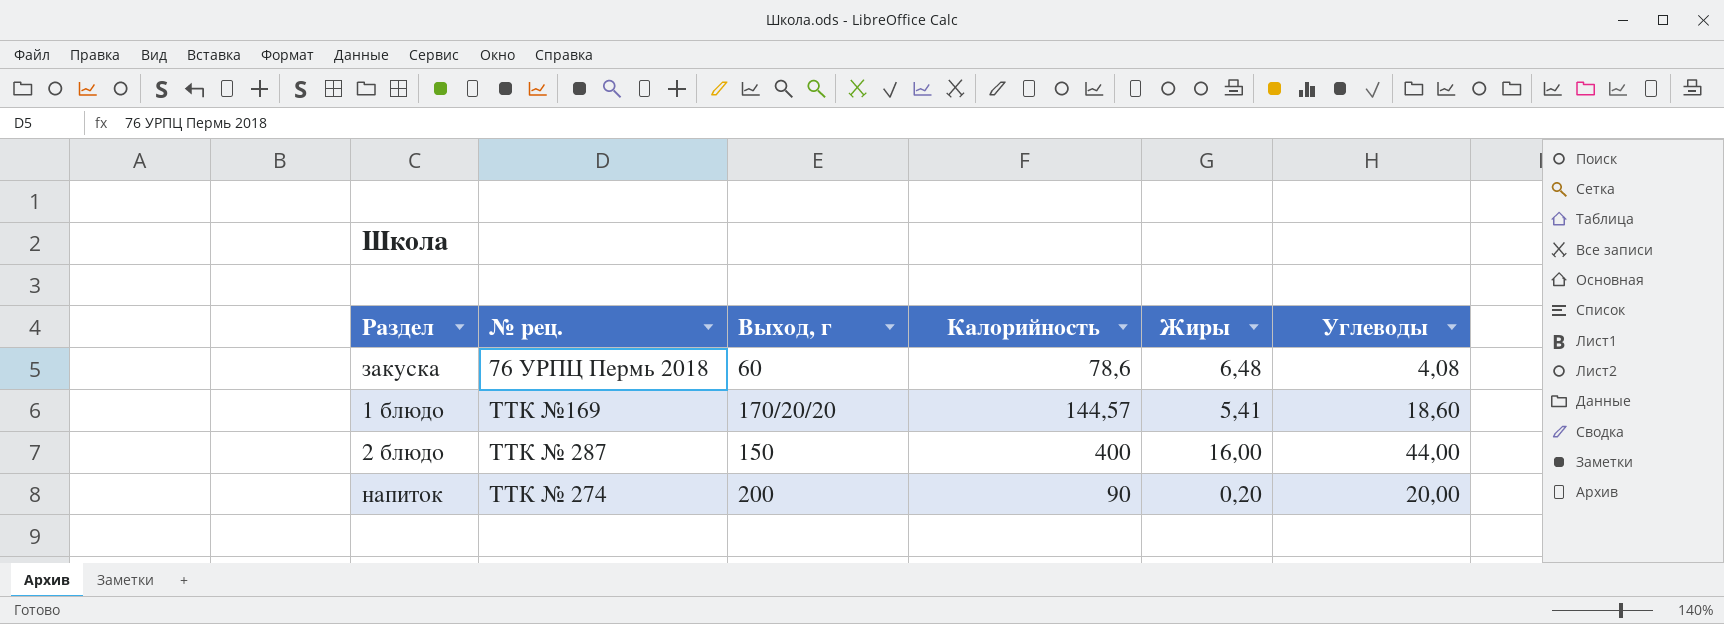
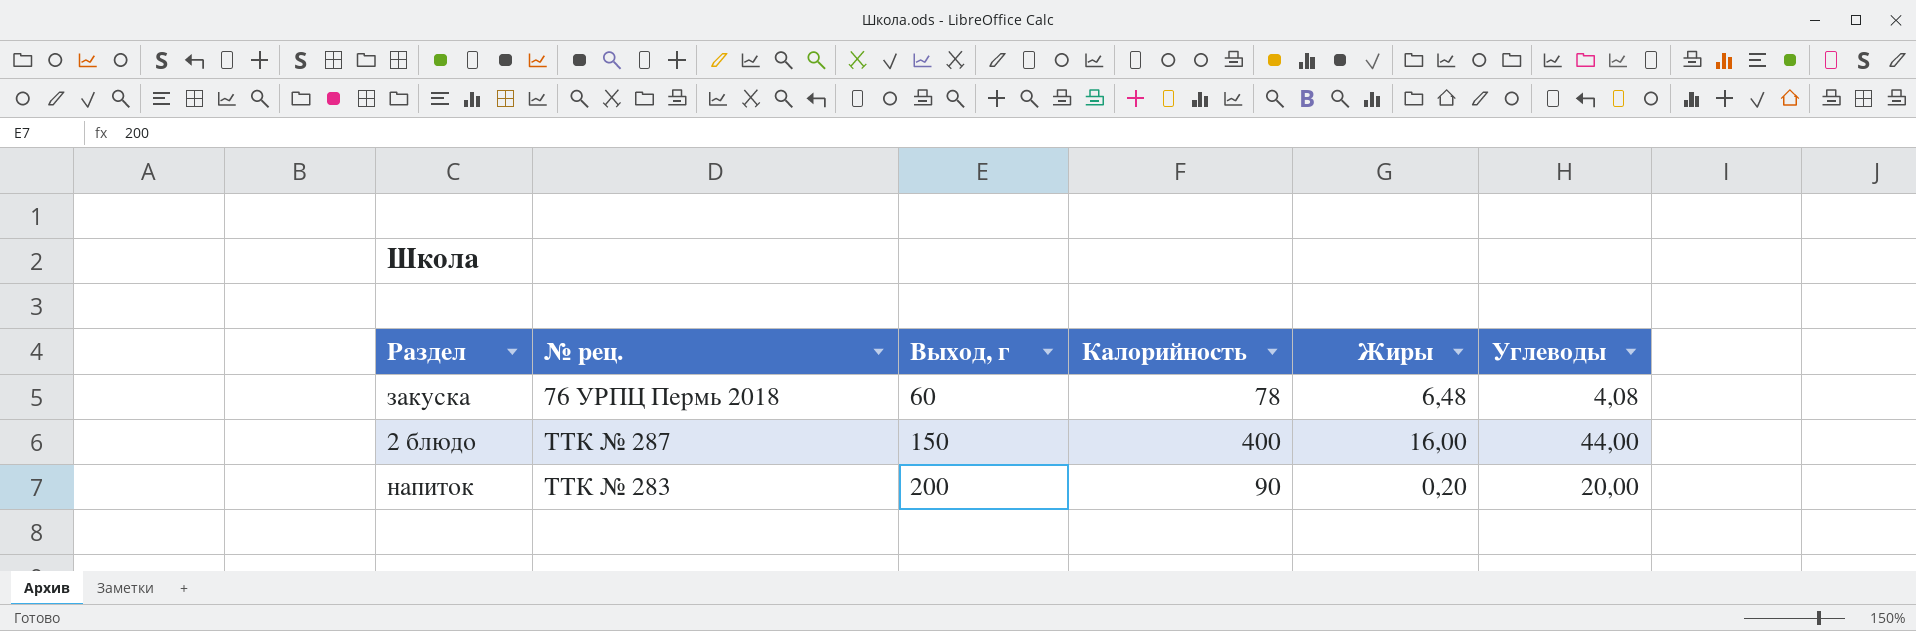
row 1 блюдо: ТТК №169 | 170/20/20 | 144,57 | 5,41 | 18,60 -> none
закуска | Калорийность: 78,6 -> 78
напиток | № рец.: ТТК № 274 -> ТТК № 283

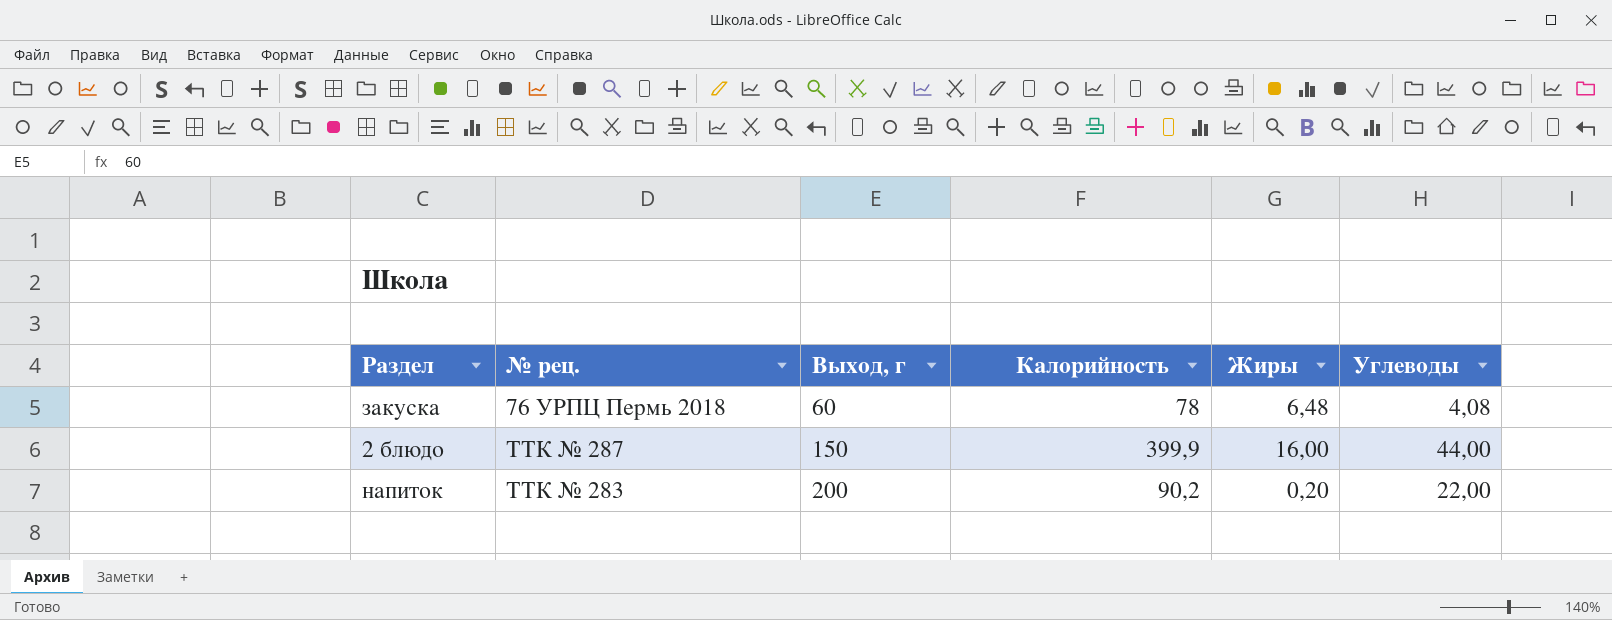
2 блюдо | Калорийность: 400 -> 399,9
напиток | Калорийность: 90 -> 90,2
напиток | Углеводы: 20,00 -> 22,00

